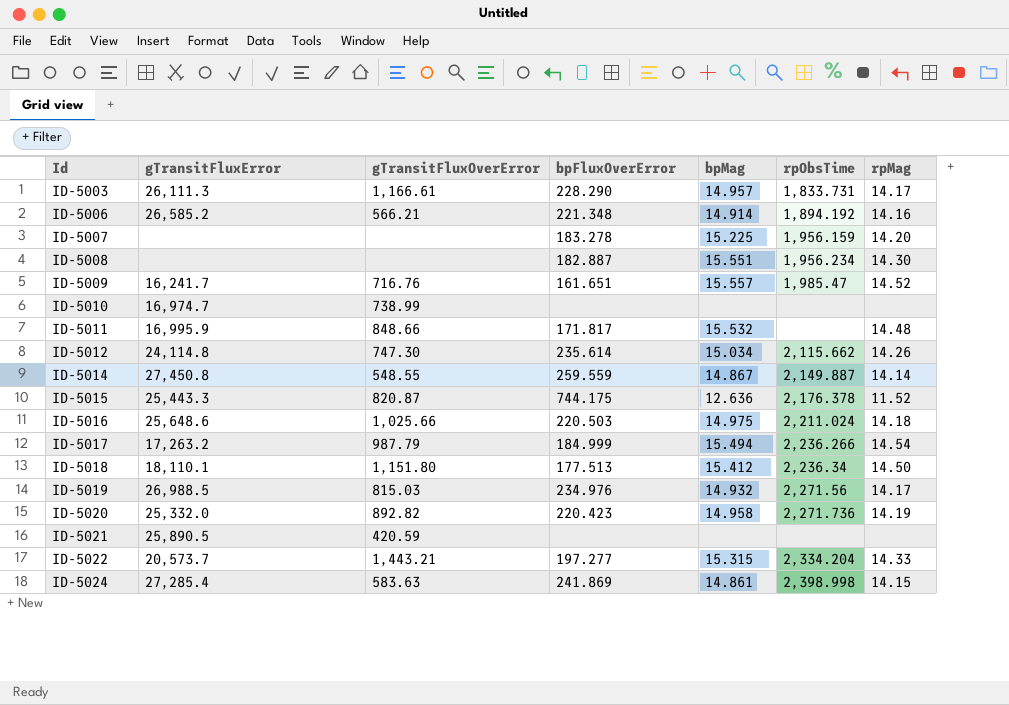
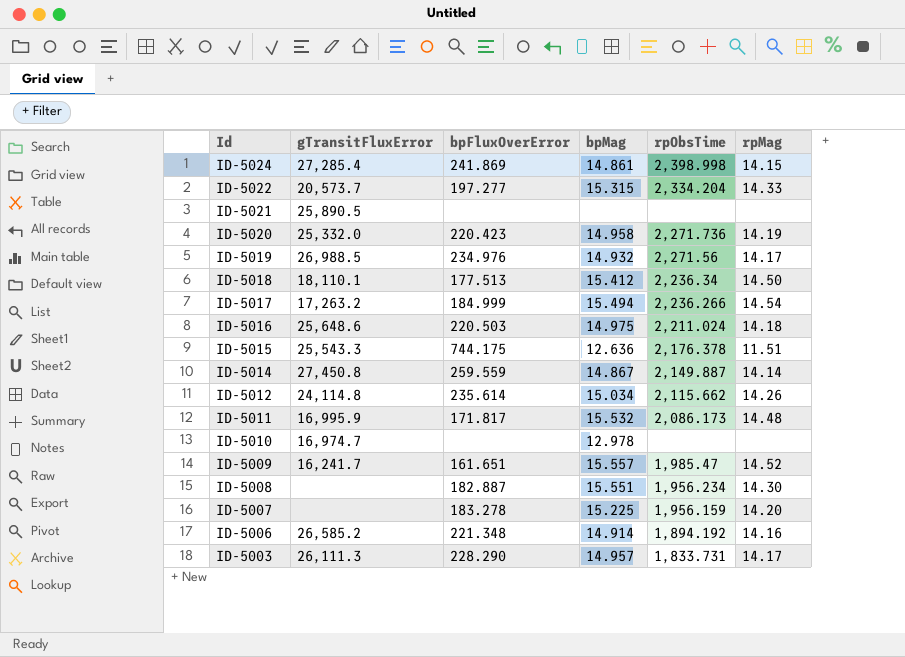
row order: Id ascending -> Id descending
column gTransitFluxOverError | position: 3 -> none
ID-5015 | gTransitFluxError: 25,443.3 -> 25,543.3
ID-5015 | rpMag: 11.52 -> 11.51
ID-5011 | rpObsTime: none -> 2,086.173
ID-5010 | bpMag: none -> 12.978

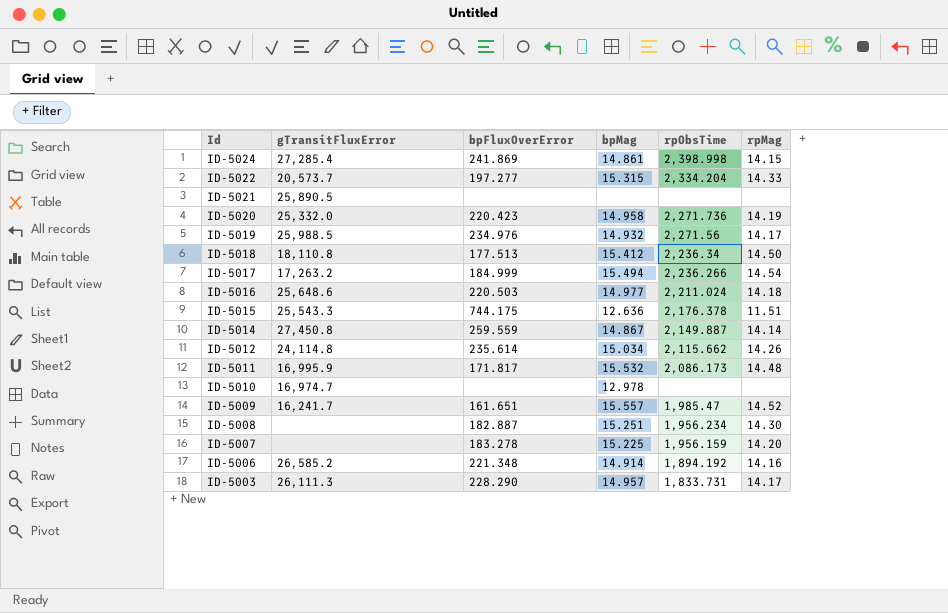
ID-5019 | gTransitFluxError: 26,988.5 -> 25,988.5
ID-5018 | gTransitFluxError: 18,110.1 -> 18,110.8
ID-5016 | bpMag: 14.975 -> 14.977
ID-5008 | bpMag: 15.551 -> 15.251

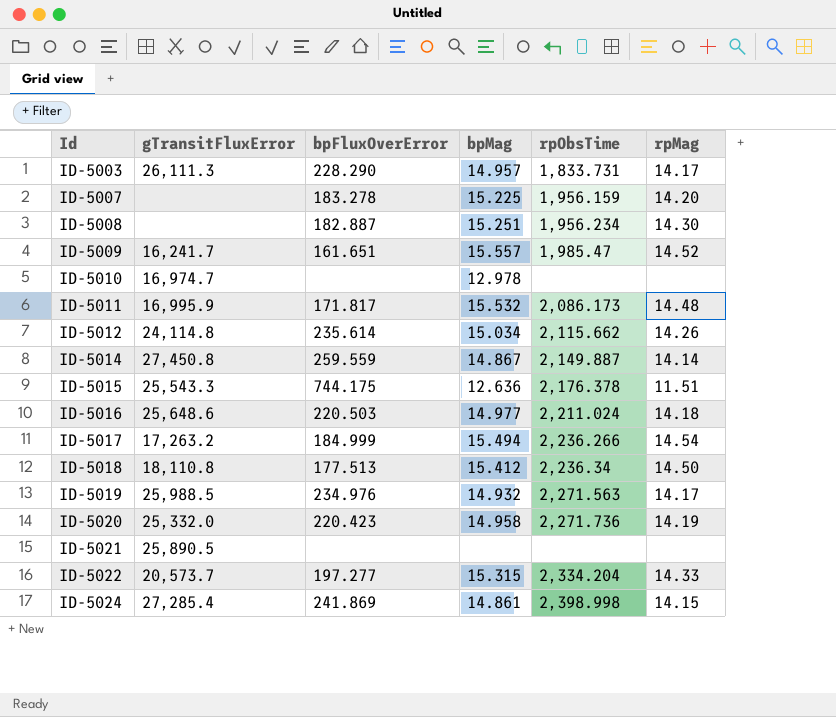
row order: Id descending -> Id ascending
row ID-5006: 26,585.2 | 221.348 | 14.914 | 1,894.192 | 14.16 -> none
ID-5019 | rpObsTime: 2,271.56 -> 2,271.563

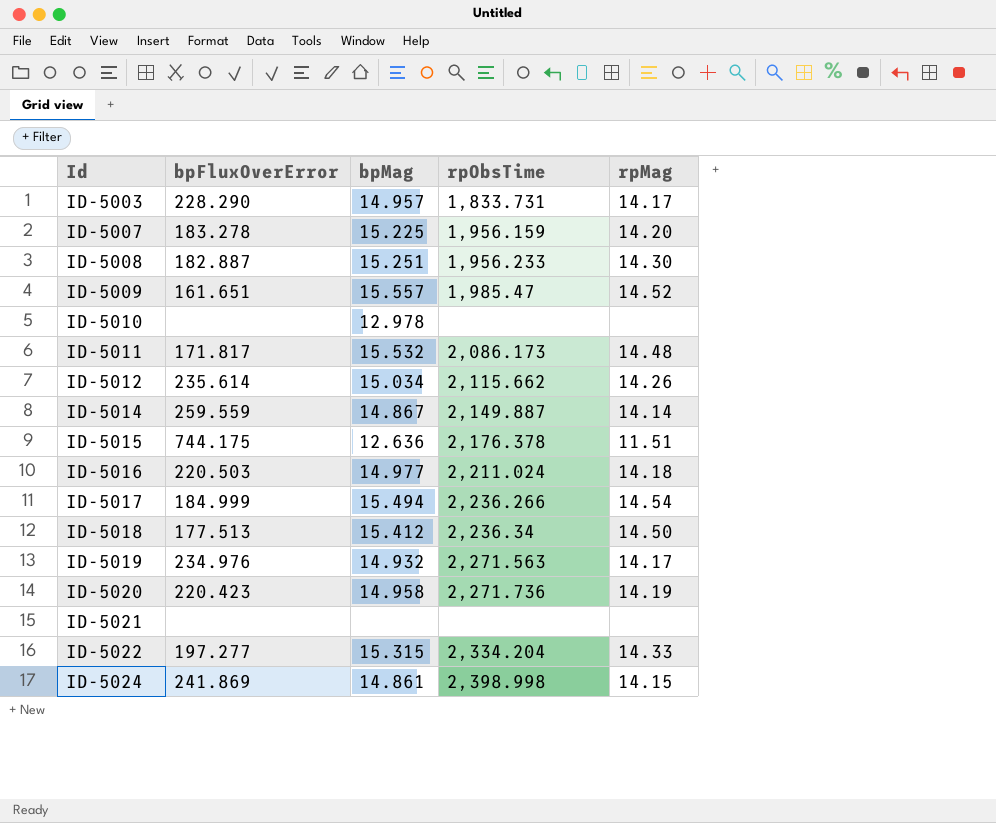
column gTransitFluxError | position: 2 -> none
ID-5008 | rpObsTime: 1,956.234 -> 1,956.233

